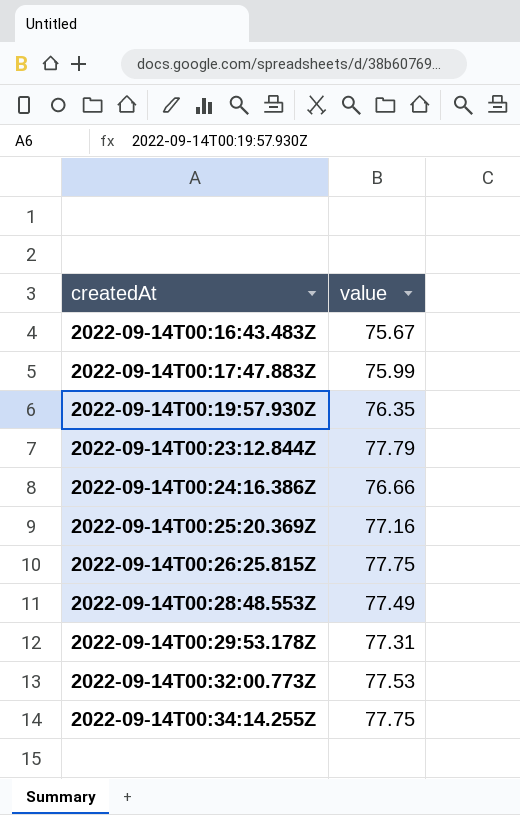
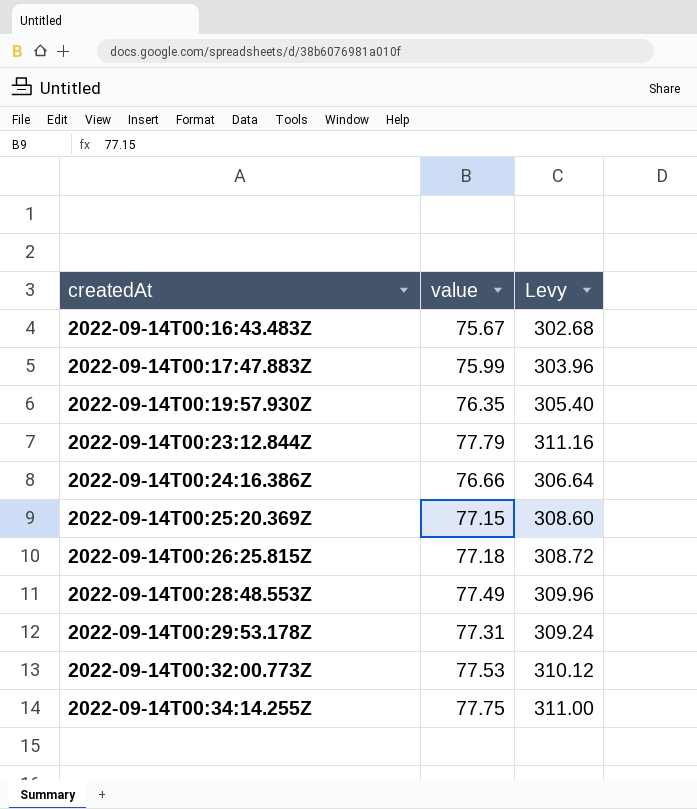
column Levy | formula: none -> [value] * 4
2022-09-14T00:25:20.369Z | value: 77.16 -> 77.15
2022-09-14T00:26:25.815Z | value: 77.75 -> 77.18

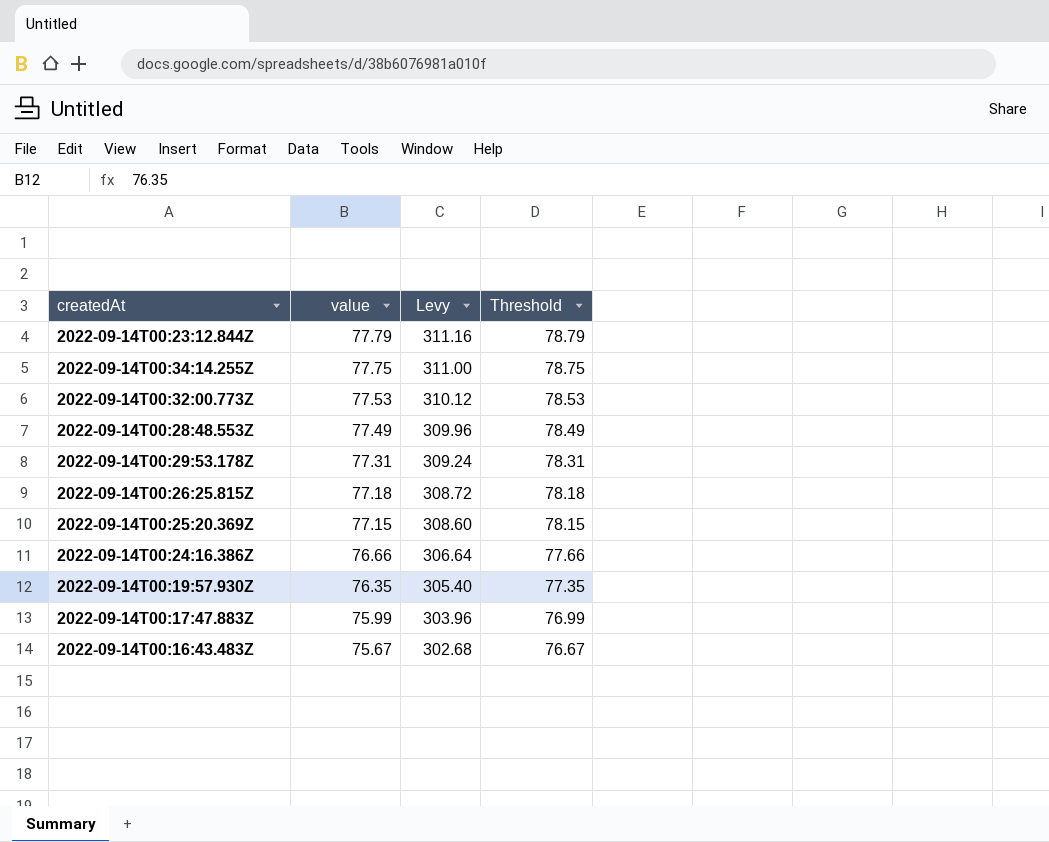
row order: createdAt ascending -> value descending
column Threshold | formula: none -> [value] + 1

